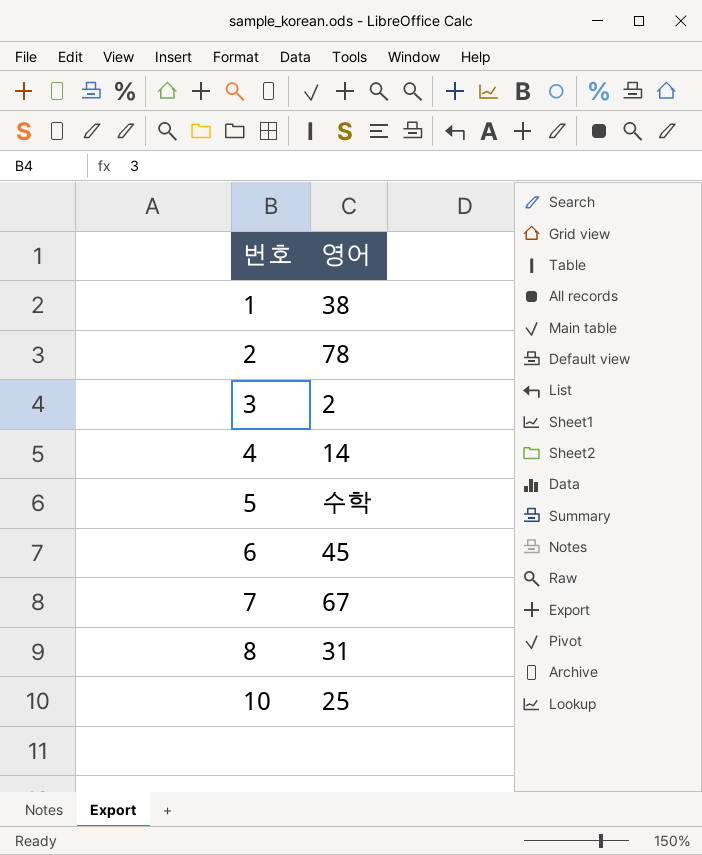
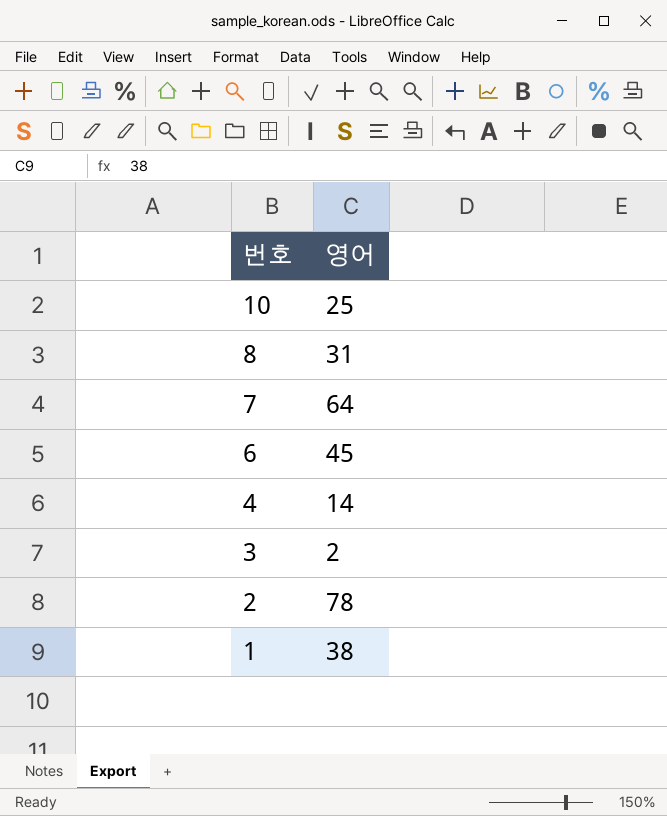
row order: 번호 ascending -> 번호 descending
row 5: 수학 -> none
7 | 영어: 67 -> 64

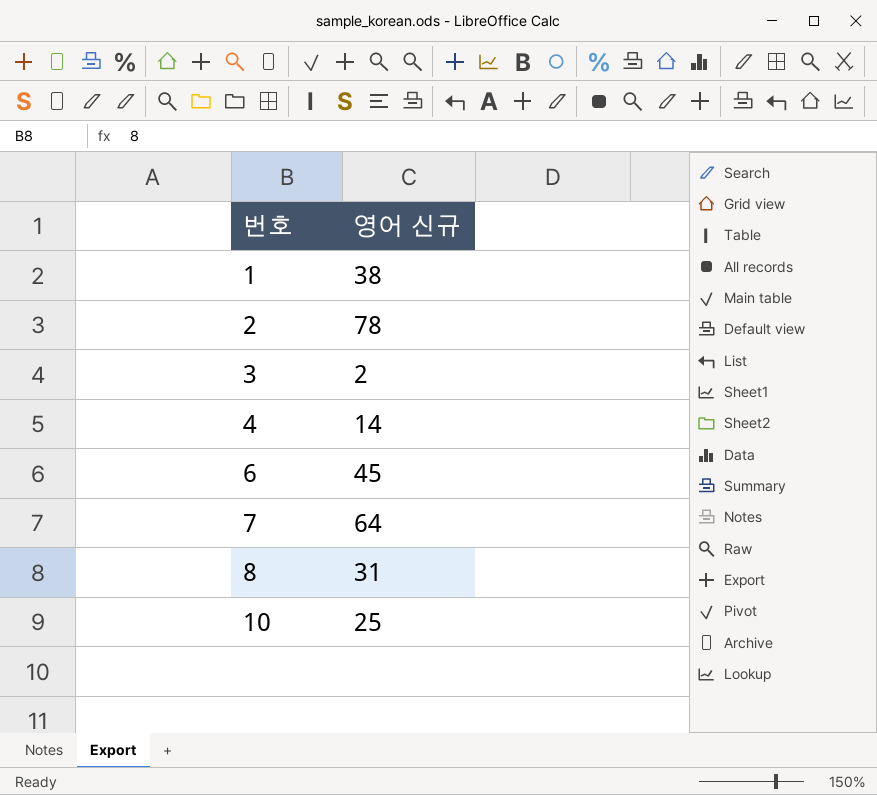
row order: 번호 descending -> 번호 ascending
column name: 영어 -> 영어 신규

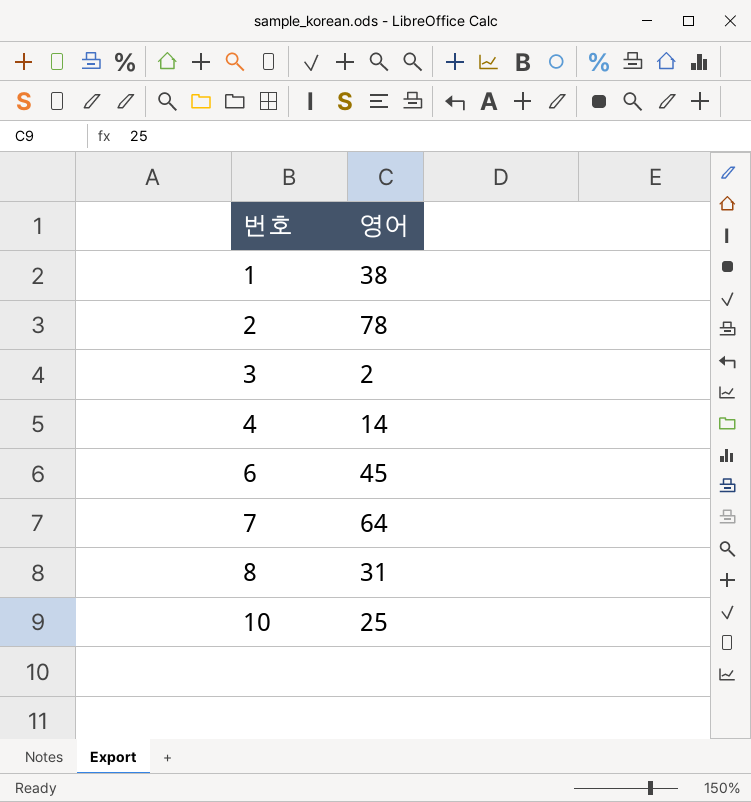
column name: 영어 신규 -> 영어

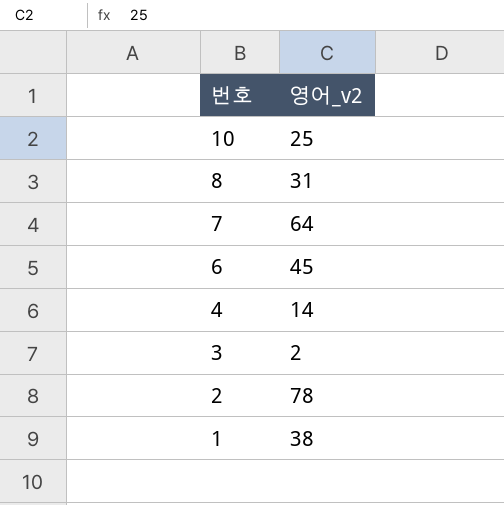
row order: 번호 ascending -> 번호 descending
column name: 영어 -> 영어_v2

